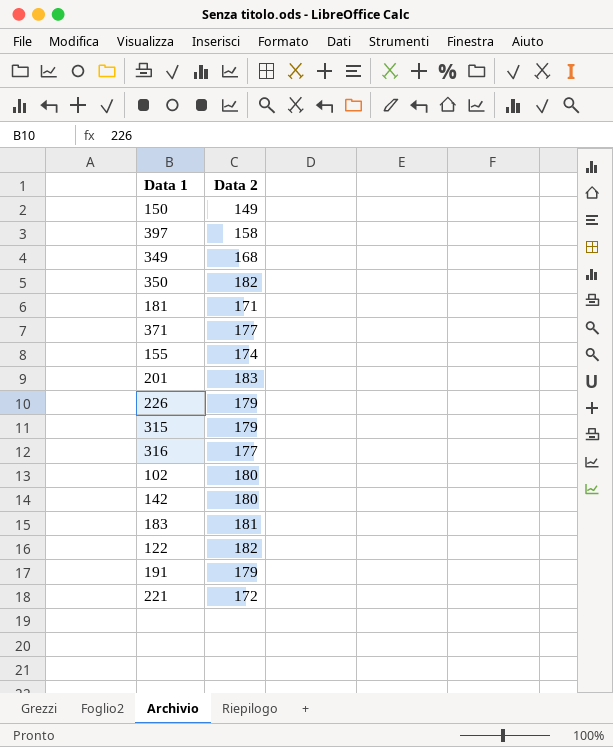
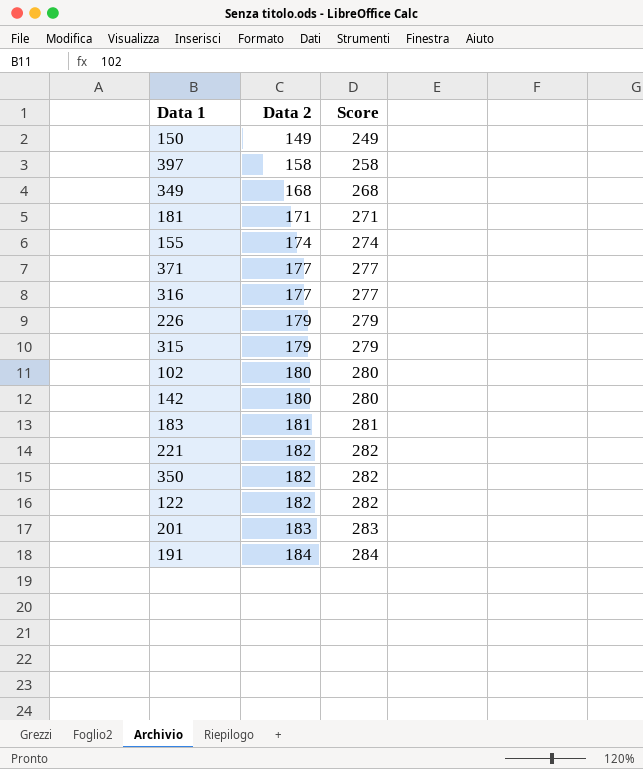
row order: none -> Data 2 ascending
column Score | formula: none -> [Data 2] + 100
221 | Data 2: 172 -> 182
191 | Data 2: 179 -> 184

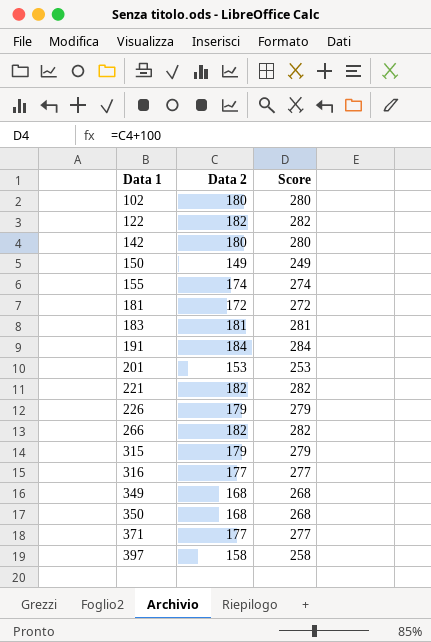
row order: Data 2 ascending -> Data 1 ascending
181 | Data 2: 171 -> 172
181 | Score: 271 -> 272
201 | Data 2: 183 -> 153
201 | Score: 283 -> 253
row 266: none -> 182 | 282
350 | Data 2: 182 -> 168
350 | Score: 282 -> 268

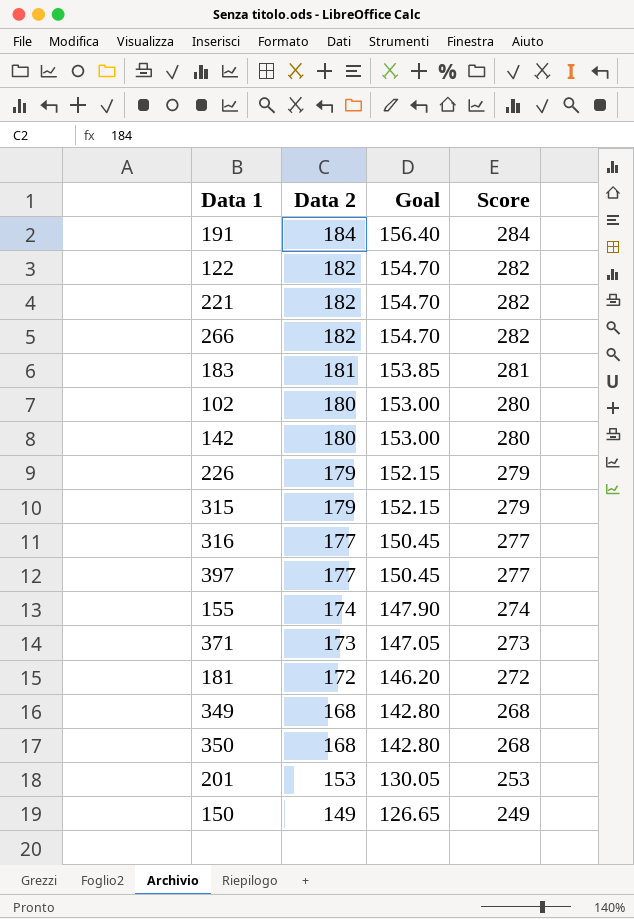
row order: Data 1 ascending -> Data 2 descending
column Goal | formula: none -> [Data 2] * 0.85
397 | Data 2: 158 -> 177
397 | Score: 258 -> 277
371 | Data 2: 177 -> 173
371 | Score: 277 -> 273

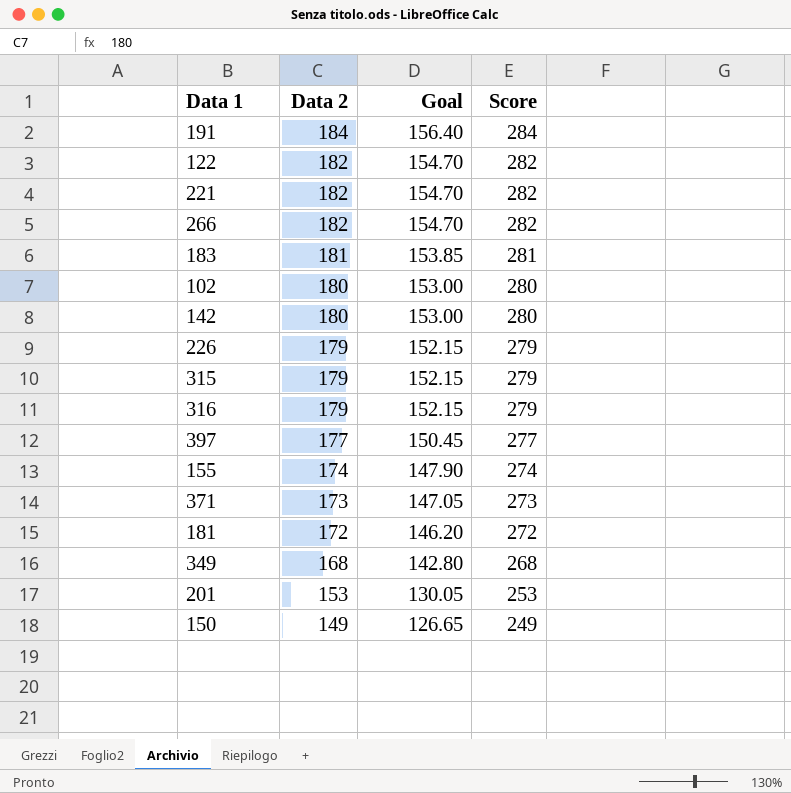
row 350: 168 | 142.80 | 268 -> none
316 | Data 2: 177 -> 179
316 | Goal: 150.45 -> 152.15
316 | Score: 277 -> 279

